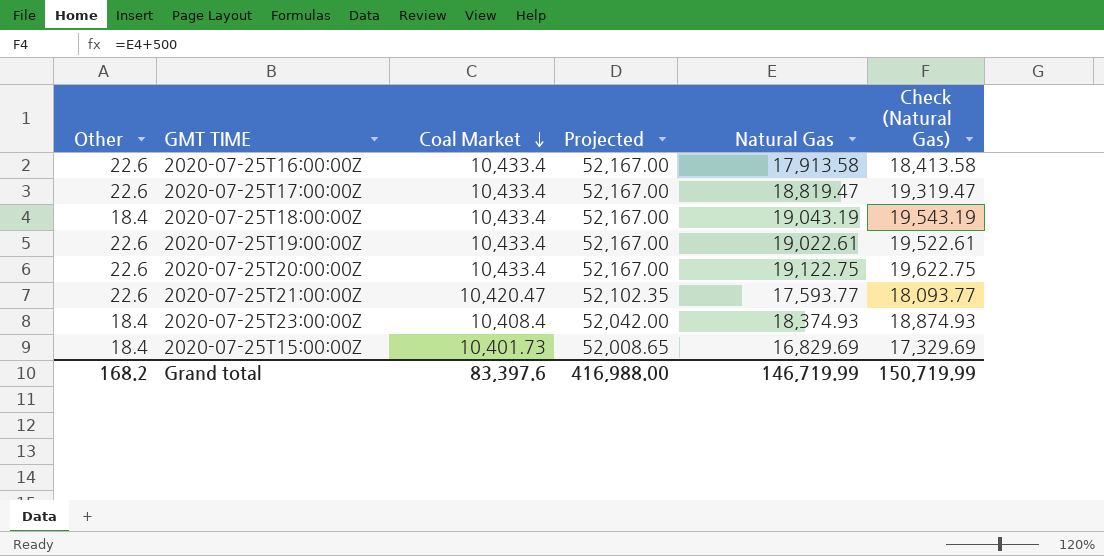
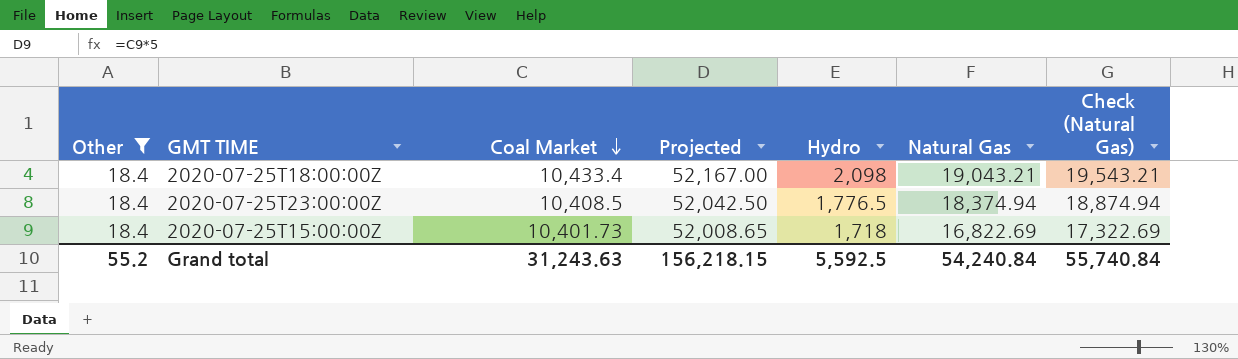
filter: none -> Other = 18.4
column Hydro | position: none -> 5
2020-07-25T18:00:00Z | Natural Gas: 19,043.19 -> 19,043.21
2020-07-25T18:00:00Z | Check (Natural Gas): 19,543.19 -> 19,543.21
2020-07-25T23:00:00Z | Coal Market: 10,408.4 -> 10,408.5
2020-07-25T23:00:00Z | Projected: 52,042.00 -> 52,042.50
2020-07-25T23:00:00Z | Natural Gas: 18,374.93 -> 18,374.94
2020-07-25T23:00:00Z | Check (Natural Gas): 18,874.93 -> 18,874.94
2020-07-25T15:00:00Z | Natural Gas: 16,829.69 -> 16,822.69
2020-07-25T15:00:00Z | Check (Natural Gas): 17,329.69 -> 17,322.69
Grand total | Other: 168.2 -> 55.2
Grand total | Coal Market: 83,397.6 -> 31,243.63
Grand total | Projected: 416,988.00 -> 156,218.15
Grand total | Natural Gas: 146,719.99 -> 54,240.84
Grand total | Check (Natural Gas): 150,719.99 -> 55,740.84

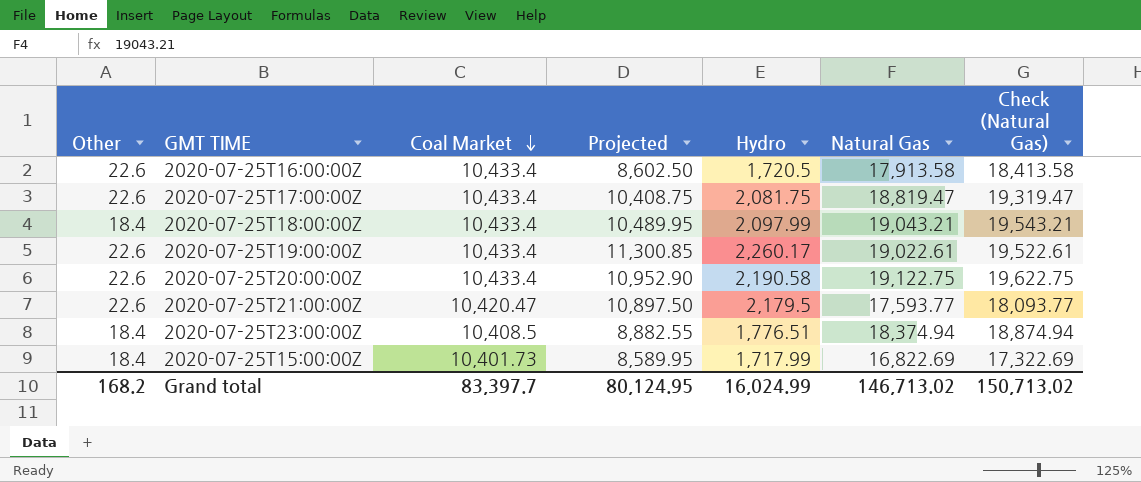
filter: Other = 18.4 -> none
column Projected | formula: [Coal Market] * 5 -> [Hydro] * 5
2020-07-25T18:00:00Z | Hydro: 2,098 -> 2,097.99
2020-07-25T23:00:00Z | Hydro: 1,776.5 -> 1,776.51
2020-07-25T15:00:00Z | Hydro: 1,718 -> 1,717.99
Grand total | Other: 55.2 -> 168.2
Grand total | Coal Market: 31,243.63 -> 83,397.7
Grand total | Projected: 156,218.15 -> 80,124.95
Grand total | Hydro: 5,592.5 -> 16,024.99
Grand total | Natural Gas: 54,240.84 -> 146,713.02
Grand total | Check (Natural Gas): 55,740.84 -> 150,713.02

